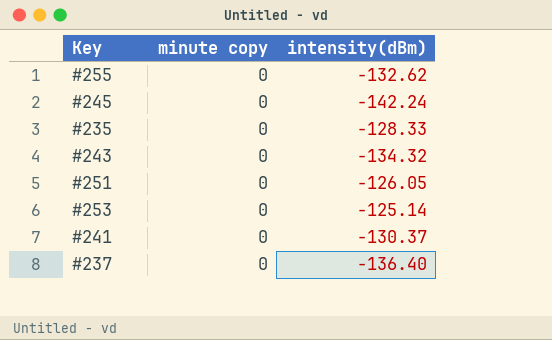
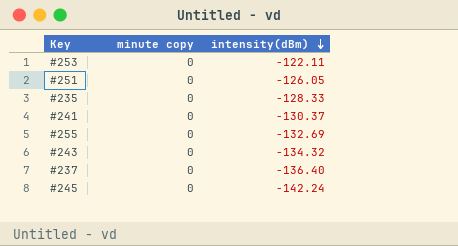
row order: none -> intensity(dBm) descending
#253 | intensity(dBm): -125.14 -> -122.11
#255 | intensity(dBm): -132.62 -> -132.69

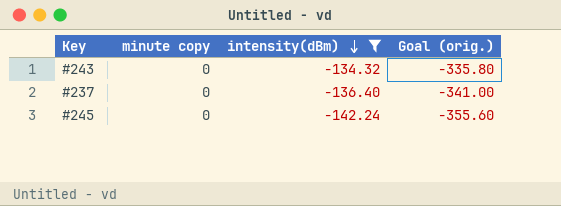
filter: none -> intensity(dBm) <= -134.32
column Goal (orig.) | formula: none -> [intensity(dBm)] * 2.5

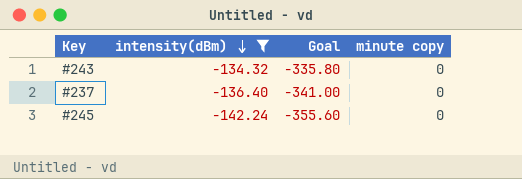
column name: Goal (orig.) -> Goal
column minute copy | position: 2 -> 4

